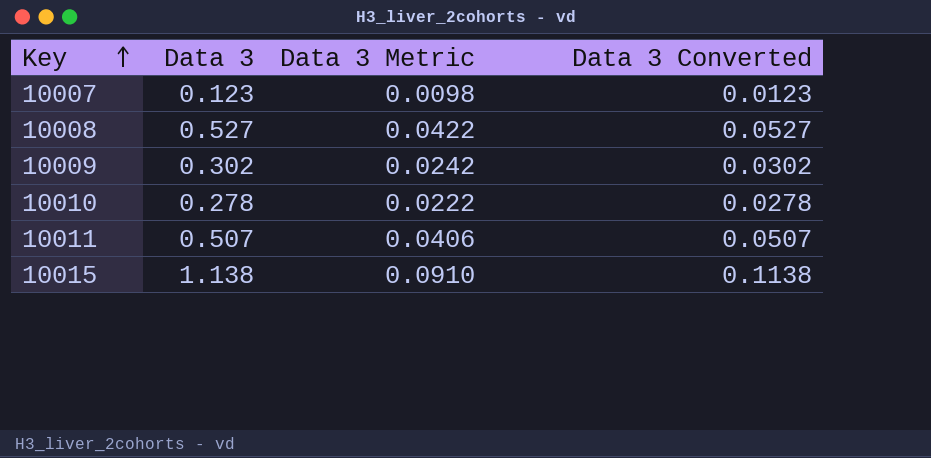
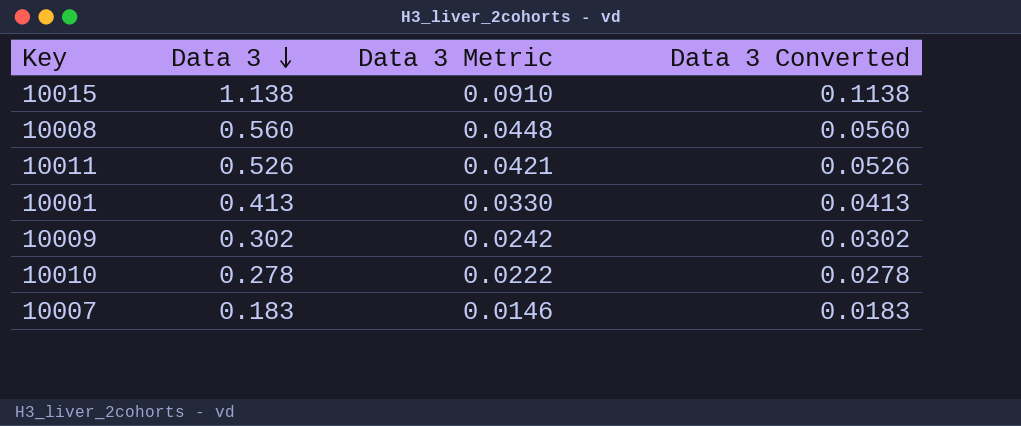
row order: Key ascending -> Data 3 descending
10008 | Data 3: 0.527 -> 0.560
10008 | Data 3 Metric: 0.0422 -> 0.0448
10008 | Data 3 Converted: 0.0527 -> 0.0560
10011 | Data 3: 0.507 -> 0.526
10011 | Data 3 Metric: 0.0406 -> 0.0421
10011 | Data 3 Converted: 0.0507 -> 0.0526
row 10001: none -> 0.413 | 0.0330 | 0.0413
10007 | Data 3: 0.123 -> 0.183
10007 | Data 3 Metric: 0.0098 -> 0.0146
10007 | Data 3 Converted: 0.0123 -> 0.0183

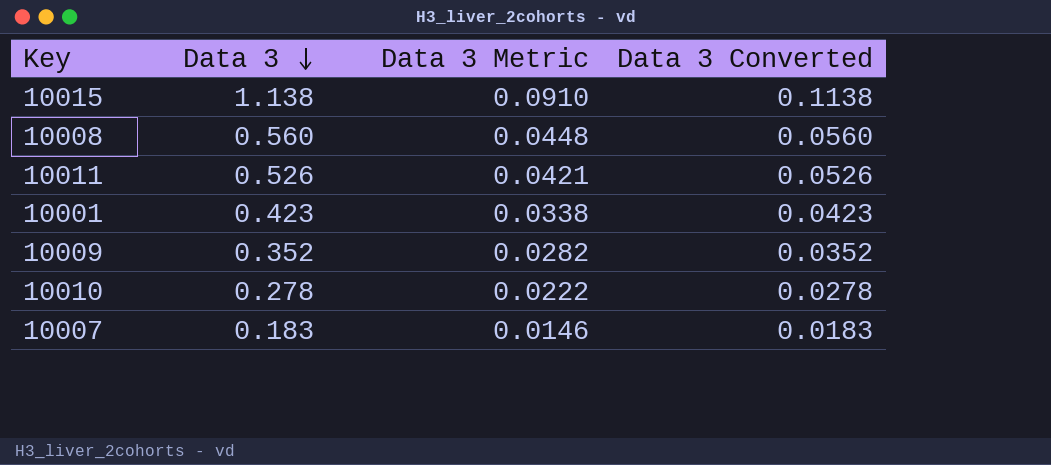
10001 | Data 3: 0.413 -> 0.423
10001 | Data 3 Metric: 0.0330 -> 0.0338
10001 | Data 3 Converted: 0.0413 -> 0.0423
10009 | Data 3: 0.302 -> 0.352
10009 | Data 3 Metric: 0.0242 -> 0.0282
10009 | Data 3 Converted: 0.0302 -> 0.0352

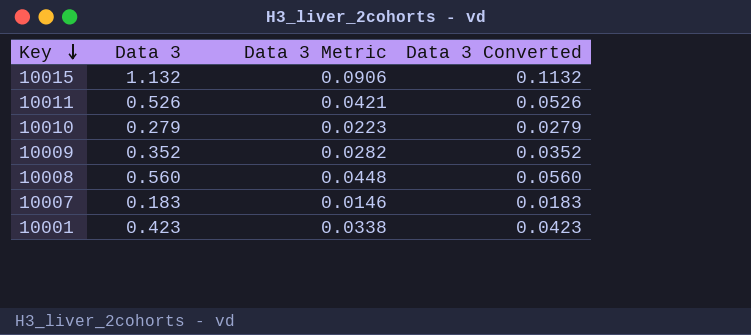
row order: Data 3 descending -> Key descending
10015 | Data 3: 1.138 -> 1.132
10015 | Data 3 Metric: 0.0910 -> 0.0906
10015 | Data 3 Converted: 0.1138 -> 0.1132
10010 | Data 3: 0.278 -> 0.279
10010 | Data 3 Metric: 0.0222 -> 0.0223
10010 | Data 3 Converted: 0.0278 -> 0.0279

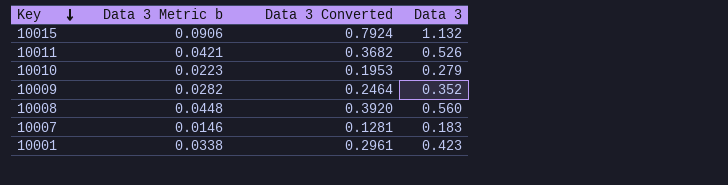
column name: Data 3 Metric -> Data 3 Metric b
column Data 3 Converted | formula: [Data 3] * 0.1 -> [Data 3] * 0.7
column Data 3 | position: 2 -> 4

